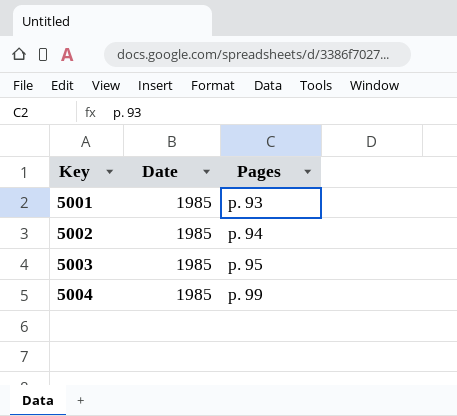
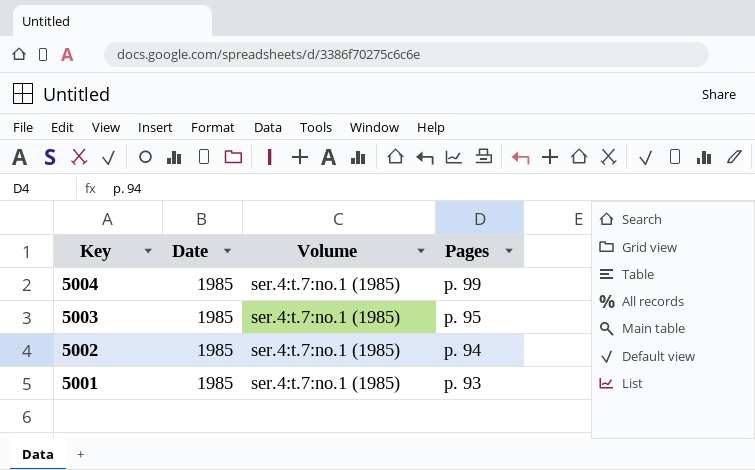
row order: Key ascending -> Key descending
column Volume | position: none -> 3

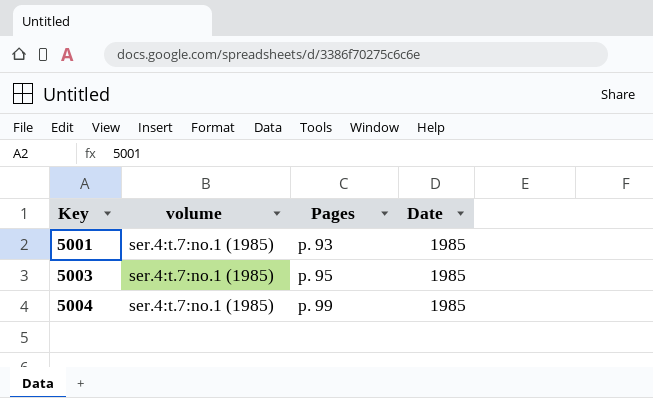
row order: Key descending -> Key ascending
column name: Volume -> volume
column Date | position: 2 -> 4
row 5002: 1985 | ser.4:t.7:no.1 (1985) | p. 94 -> none

